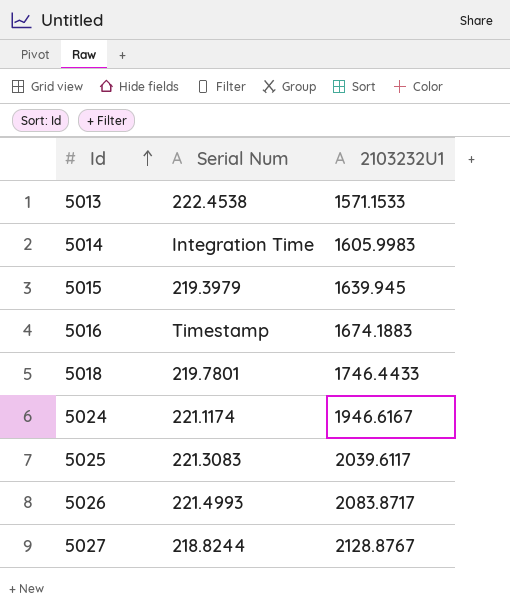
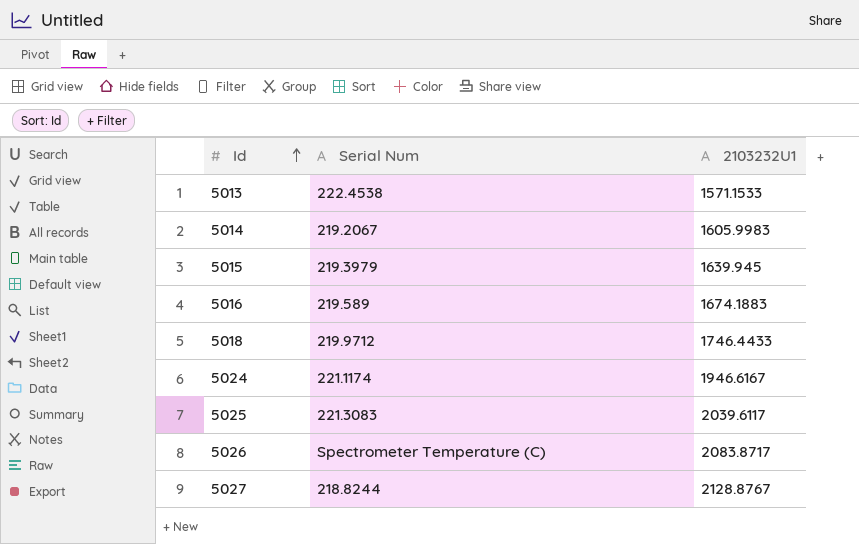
5014 | Serial Num: Integration Time -> 219.2067
5016 | Serial Num: Timestamp -> 219.589
5018 | Serial Num: 219.7801 -> 219.9712
5026 | Serial Num: 221.4993 -> Spectrometer Temperature (C)

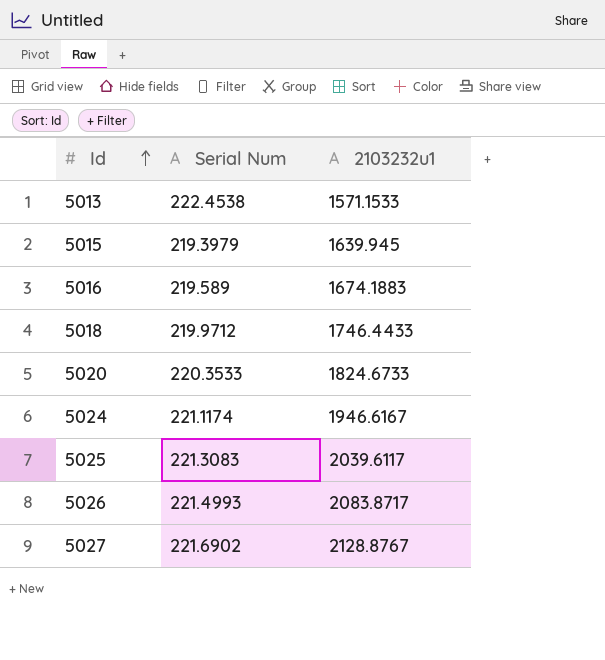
column name: 2103232U1 -> 2103232u1
row 5014: 219.2067 | 1605.9983 -> none
row 5020: none -> 220.3533 | 1824.6733
5026 | Serial Num: Spectrometer Temperature (C) -> 221.4993
5027 | Serial Num: 218.8244 -> 221.6902

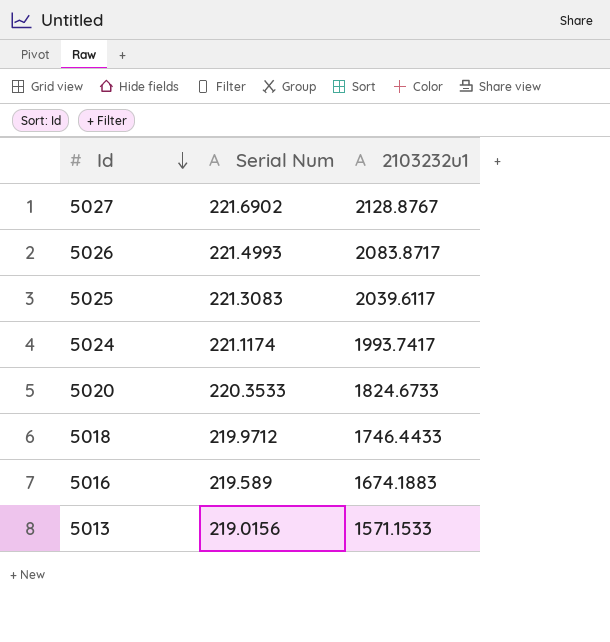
row order: Id ascending -> Id descending
row 5015: 219.3979 | 1639.945 -> none
5024 | 2103232u1: 1946.6167 -> 1993.7417
5013 | Serial Num: 222.4538 -> 219.0156

